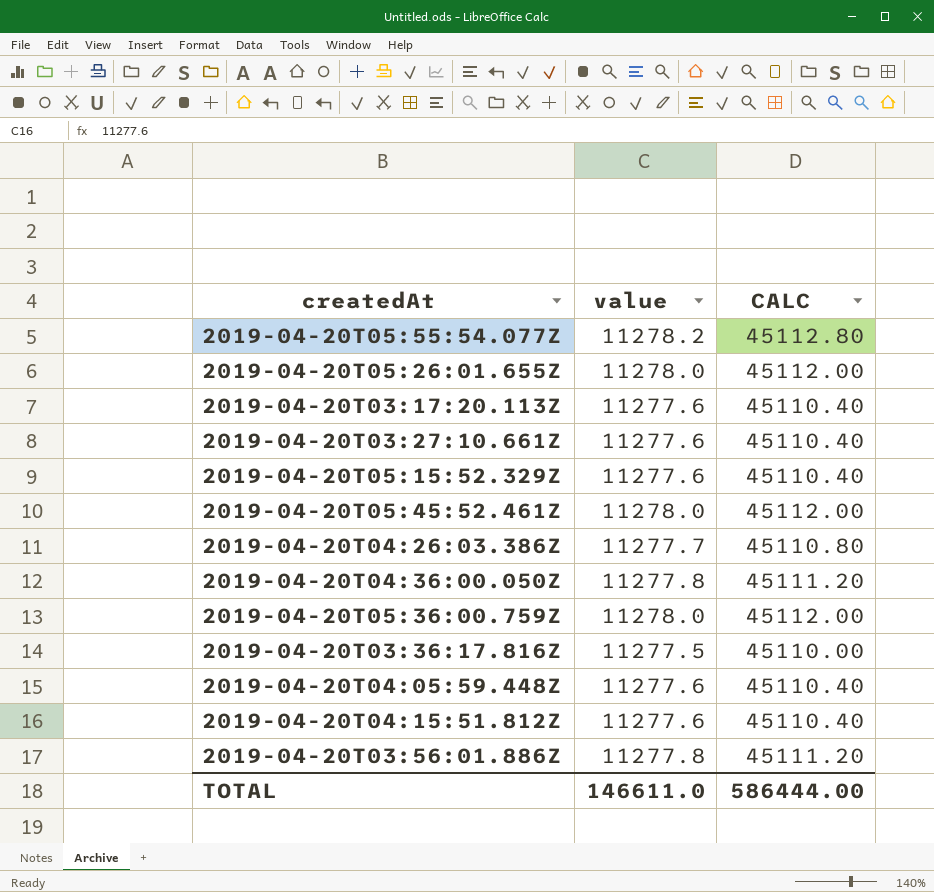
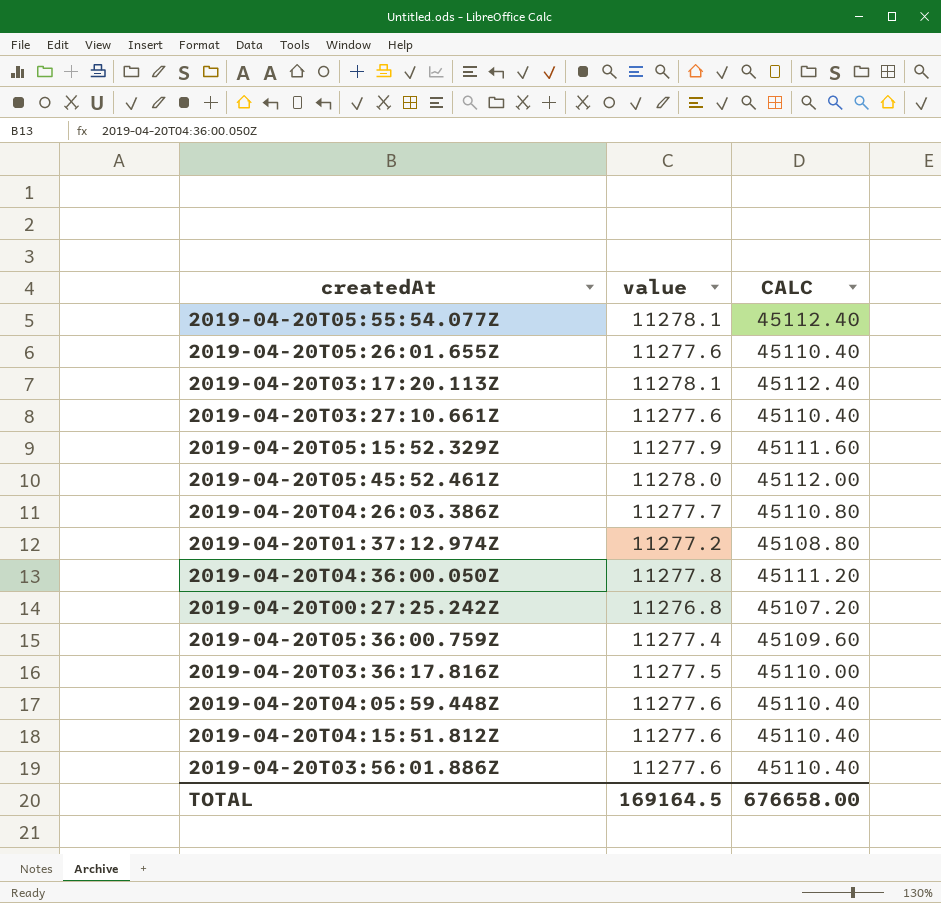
2019-04-20T05:55:54.077Z | value: 11278.2 -> 11278.1
2019-04-20T05:55:54.077Z | CALC: 45112.80 -> 45112.40
2019-04-20T05:26:01.655Z | value: 11278.0 -> 11277.6
2019-04-20T05:26:01.655Z | CALC: 45112.00 -> 45110.40
2019-04-20T03:17:20.113Z | value: 11277.6 -> 11278.1
2019-04-20T03:17:20.113Z | CALC: 45110.40 -> 45112.40
2019-04-20T05:15:52.329Z | value: 11277.6 -> 11277.9
2019-04-20T05:15:52.329Z | CALC: 45110.40 -> 45111.60
row 2019-04-20T01:37:12.974Z: none -> 11277.2 | 45108.80
row 2019-04-20T00:27:25.242Z: none -> 11276.8 | 45107.20
2019-04-20T05:36:00.759Z | value: 11278.0 -> 11277.4
2019-04-20T05:36:00.759Z | CALC: 45112.00 -> 45109.60
2019-04-20T03:56:01.886Z | value: 11277.8 -> 11277.6
2019-04-20T03:56:01.886Z | CALC: 45111.20 -> 45110.40
TOTAL | value: 146611.0 -> 169164.5
TOTAL | CALC: 586444.00 -> 676658.00

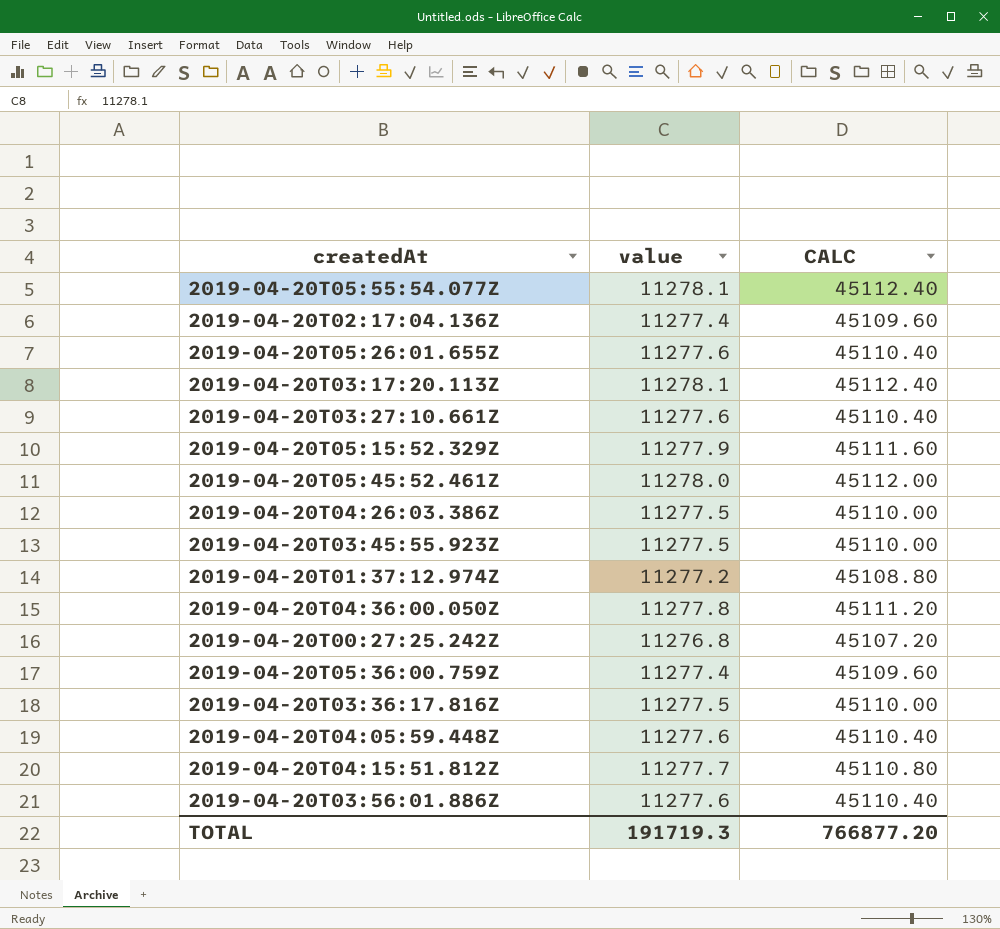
row 2019-04-20T02:17:04.136Z: none -> 11277.4 | 45109.60
2019-04-20T04:26:03.386Z | value: 11277.7 -> 11277.5
2019-04-20T04:26:03.386Z | CALC: 45110.80 -> 45110.00
row 2019-04-20T03:45:55.923Z: none -> 11277.5 | 45110.00
2019-04-20T04:15:51.812Z | value: 11277.6 -> 11277.7
2019-04-20T04:15:51.812Z | CALC: 45110.40 -> 45110.80
TOTAL | value: 169164.5 -> 191719.3
TOTAL | CALC: 676658.00 -> 766877.20

